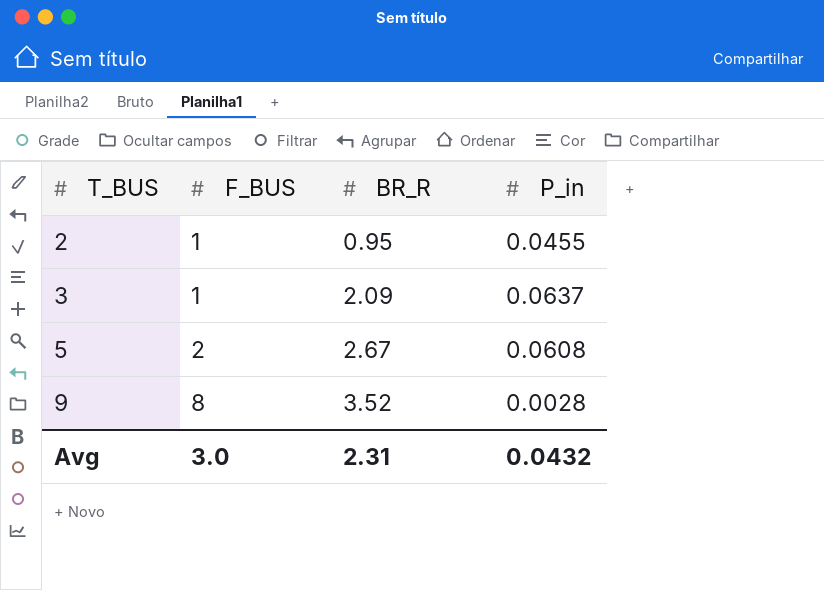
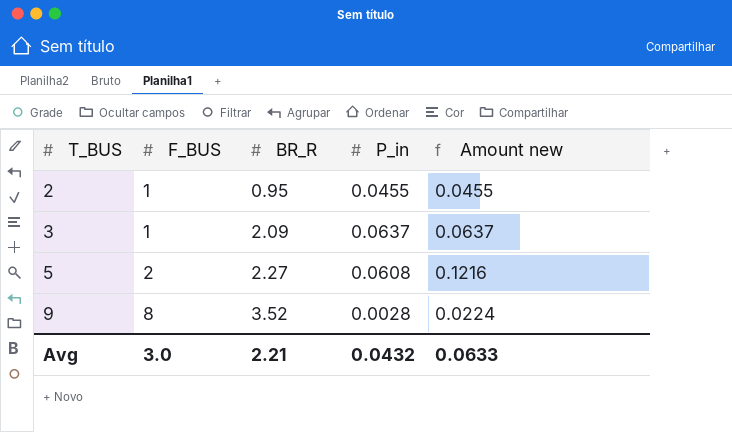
column Amount new | formula: none -> [F_BUS] * [P_in]
5 | BR_R: 2.67 -> 2.27
Avg | BR_R: 2.31 -> 2.21

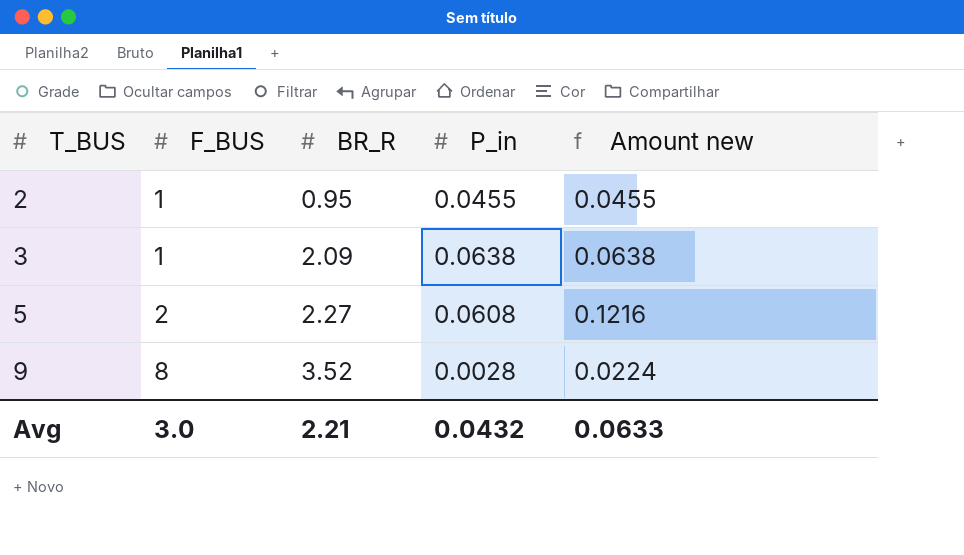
3 | P_in: 0.0637 -> 0.0638
3 | Amount new: 0.0637 -> 0.0638

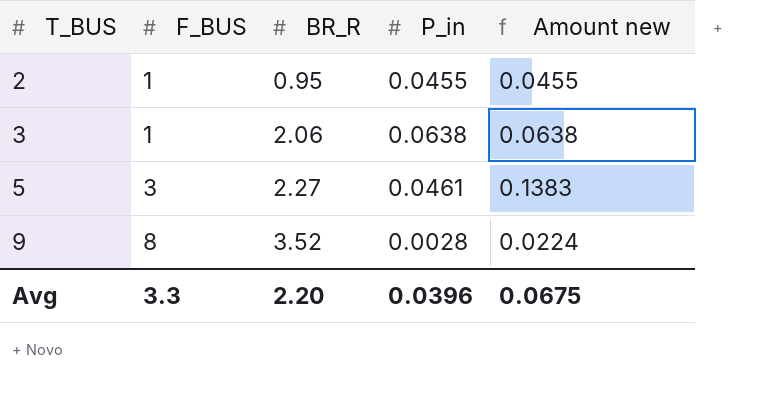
3 | BR_R: 2.09 -> 2.06
5 | F_BUS: 2 -> 3
5 | P_in: 0.0608 -> 0.0461
5 | Amount new: 0.1216 -> 0.1383
Avg | F_BUS: 3.0 -> 3.3
Avg | BR_R: 2.21 -> 2.20
Avg | P_in: 0.0432 -> 0.0396
Avg | Amount new: 0.0633 -> 0.0675

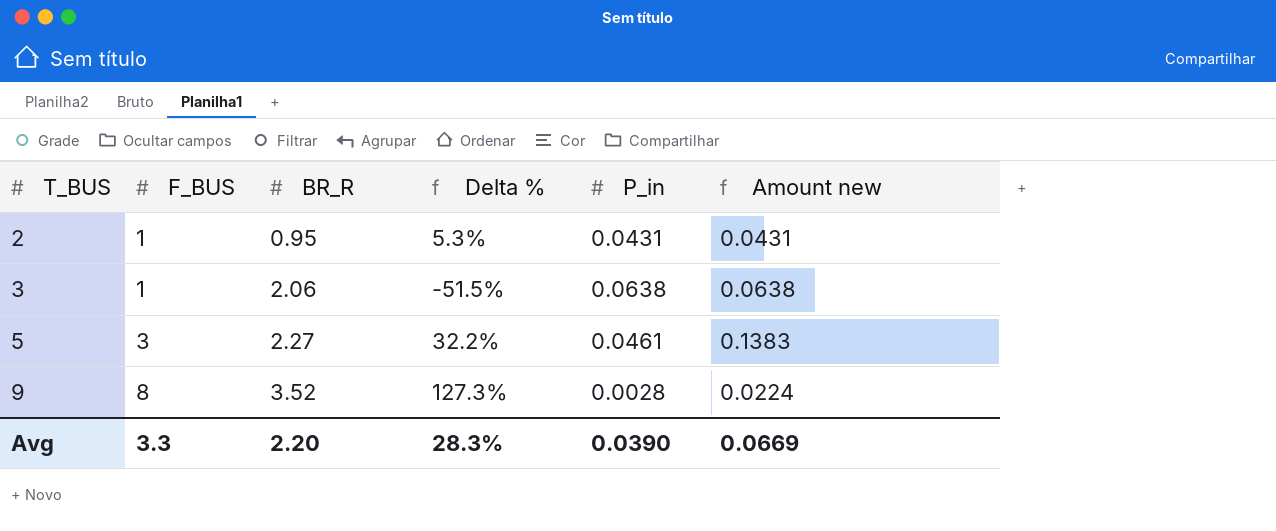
column Delta % | formula: none -> ([F_BUS] - [BR_R]) / [BR_R]
2 | P_in: 0.0455 -> 0.0431
2 | Amount new: 0.0455 -> 0.0431
Avg | P_in: 0.0396 -> 0.0390
Avg | Amount new: 0.0675 -> 0.0669

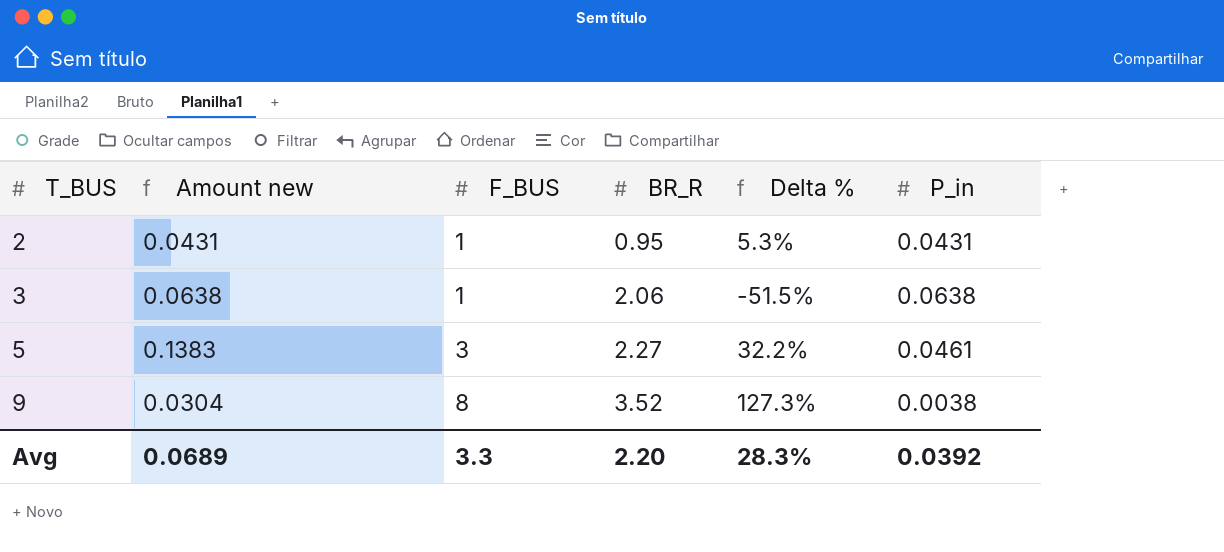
column Amount new | position: 6 -> 2
9 | Amount new: 0.0224 -> 0.0304
9 | P_in: 0.0028 -> 0.0038
Avg | Amount new: 0.0669 -> 0.0689
Avg | P_in: 0.0390 -> 0.0392

